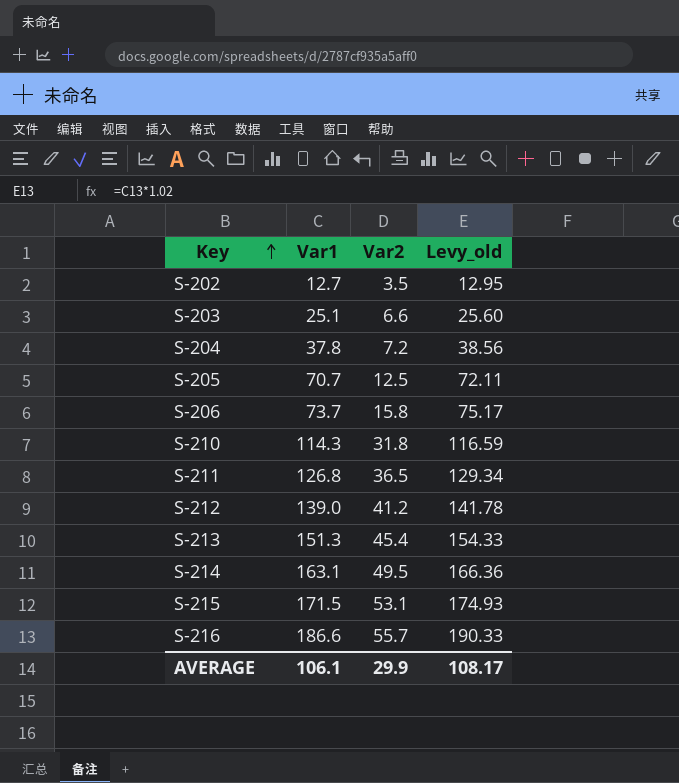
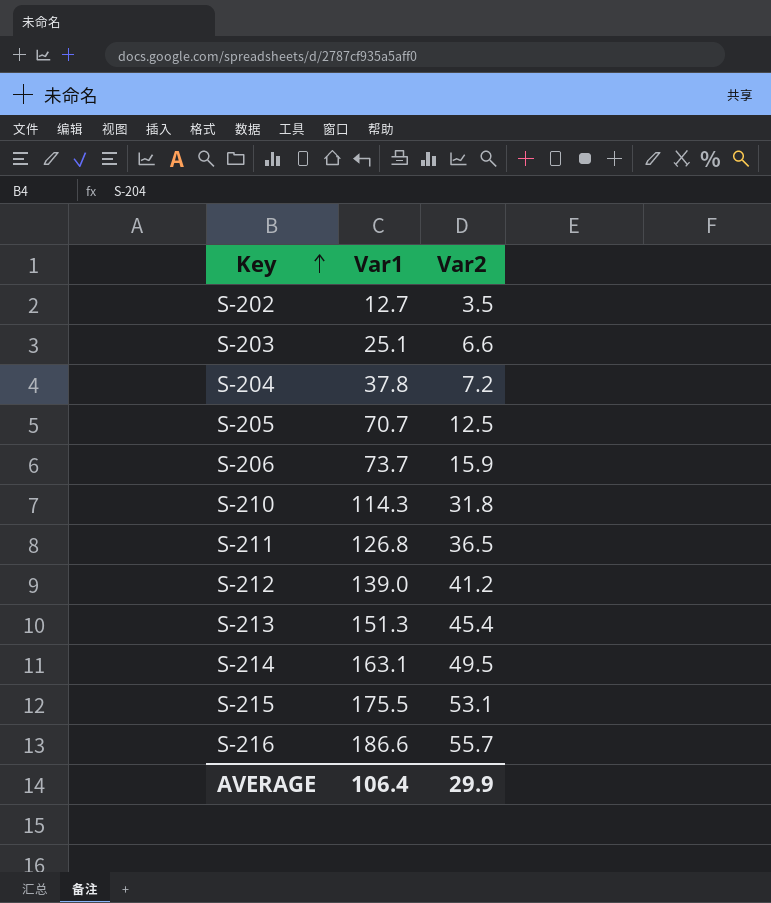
column Levy_old | formula: [Var1] * 1.02 -> none
S-206 | Var2: 15.8 -> 15.9
S-215 | Var1: 171.5 -> 175.5
AVERAGE | Var1: 106.1 -> 106.4

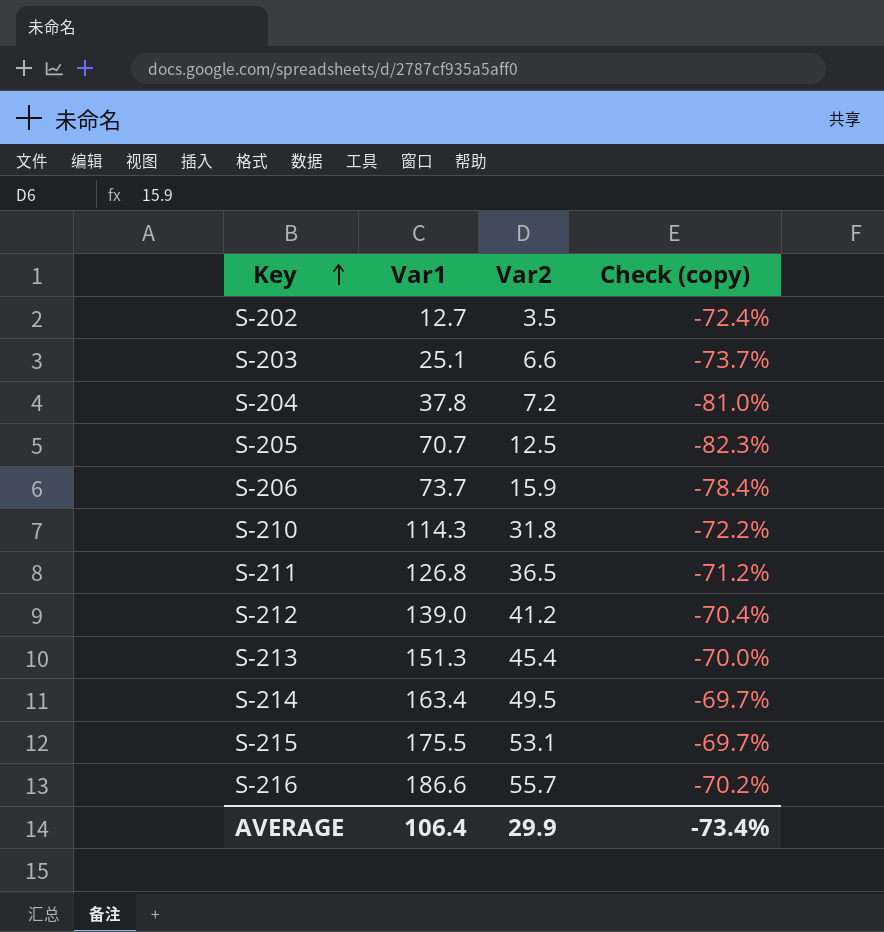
column Check (copy) | formula: none -> ([Var2] - [Var1]) / [Var1]
S-214 | Var1: 163.1 -> 163.4

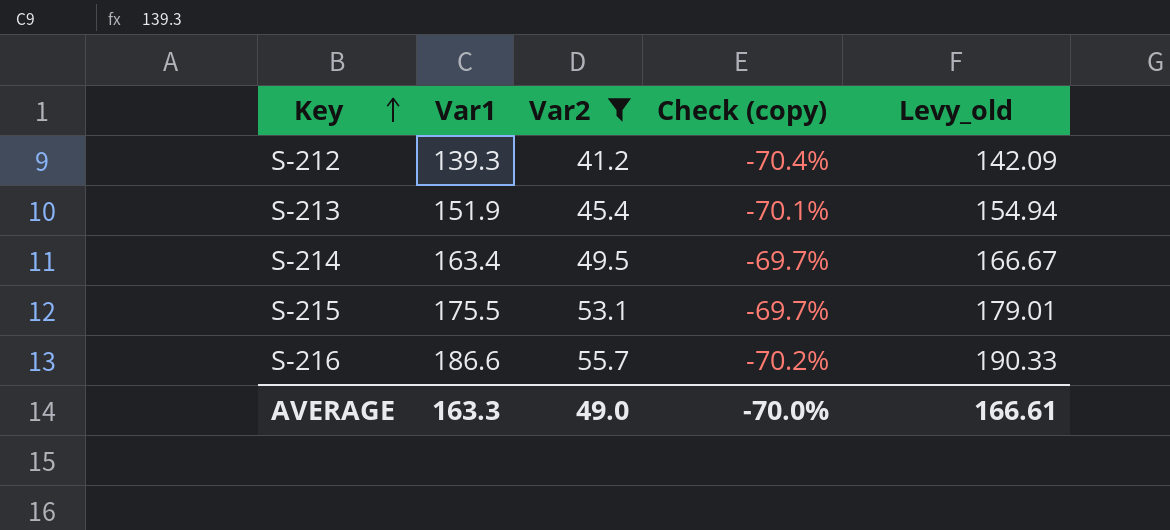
filter: none -> Var2 >= 41.2
column Levy_old | formula: none -> [Var1] * 1.02
S-212 | Var1: 139.0 -> 139.3
S-213 | Var1: 151.3 -> 151.9
S-213 | Check (copy): -70.0% -> -70.1%
AVERAGE | Var1: 106.4 -> 163.3
AVERAGE | Var2: 29.9 -> 49.0
AVERAGE | Check (copy): -73.4% -> -70.0%

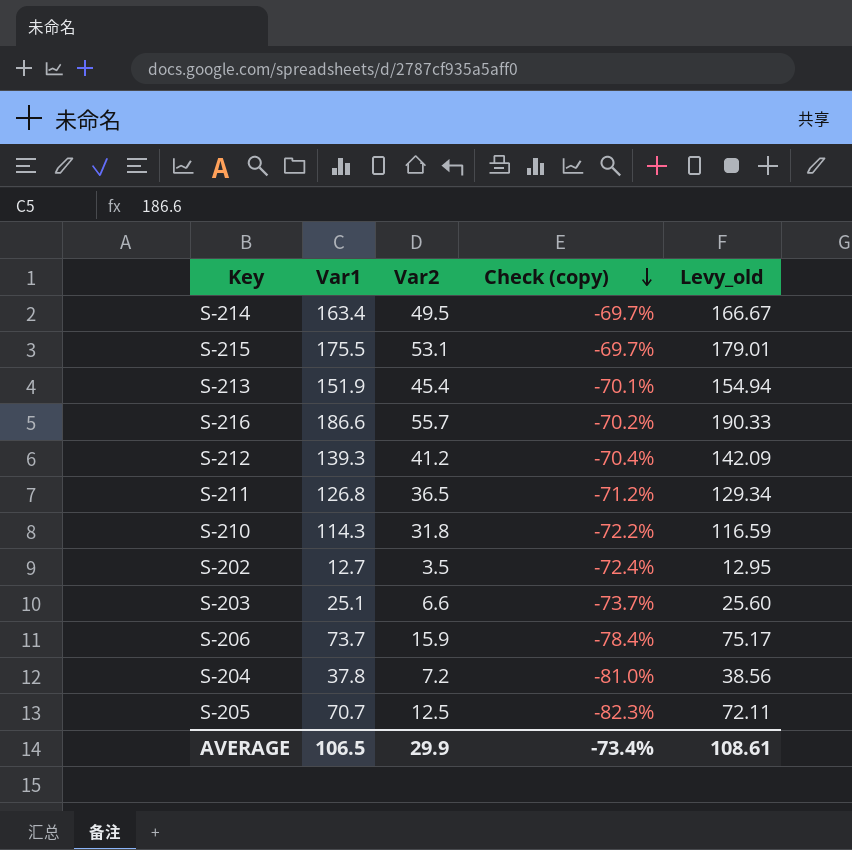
filter: Var2 >= 41.2 -> none
row order: Key ascending -> Check (copy) descending
AVERAGE | Var1: 163.3 -> 106.5
AVERAGE | Var2: 49.0 -> 29.9
AVERAGE | Check (copy): -70.0% -> -73.4%
AVERAGE | Levy_old: 166.61 -> 108.61

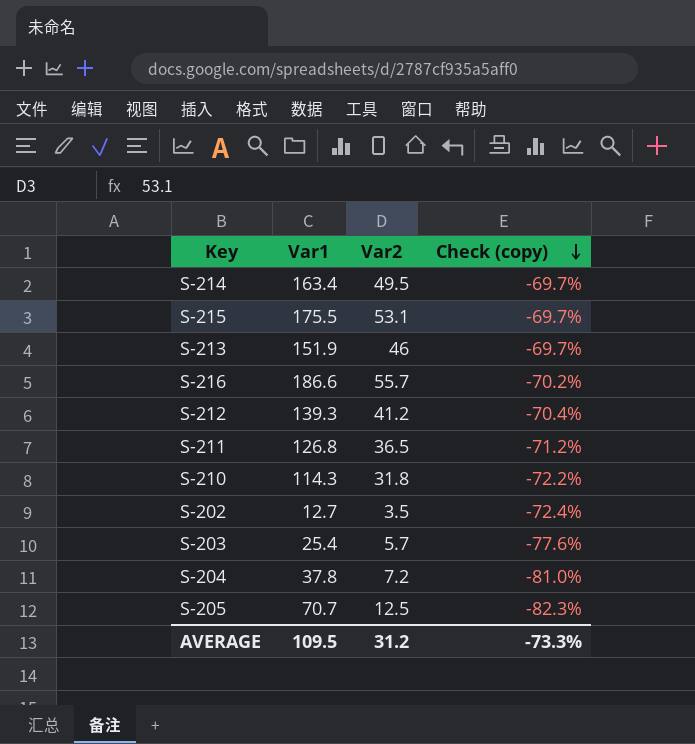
column Levy_old | formula: [Var1] * 1.02 -> none
row S-206: 73.7 | 15.9 | -78.4% | 75.17 -> none
S-213 | Var2: 45.4 -> 46
S-213 | Check (copy): -70.1% -> -69.7%
S-203 | Var1: 25.1 -> 25.4
S-203 | Var2: 6.6 -> 5.7
S-203 | Check (copy): -73.7% -> -77.6%
AVERAGE | Var1: 106.5 -> 109.5
AVERAGE | Var2: 29.9 -> 31.2
AVERAGE | Check (copy): -73.4% -> -73.3%

